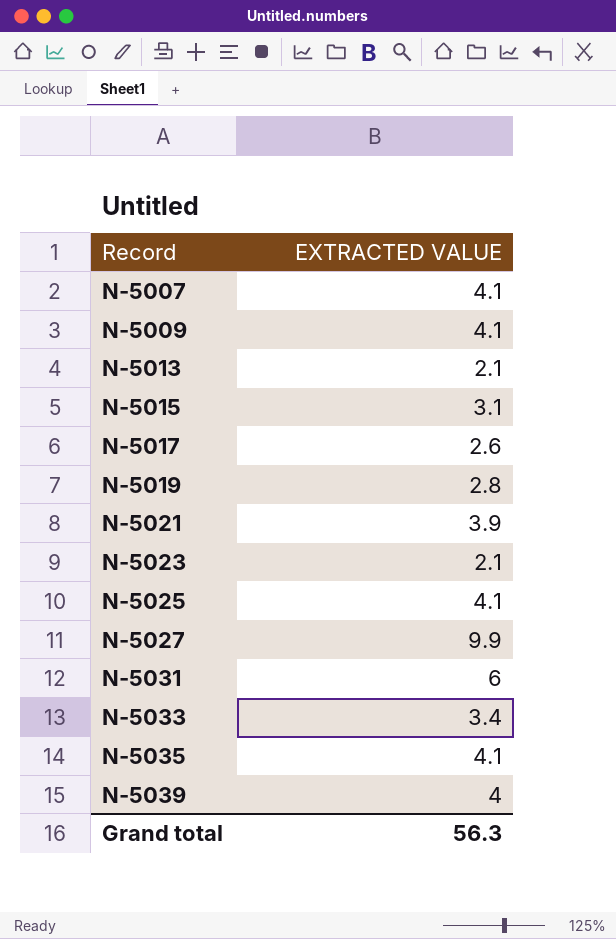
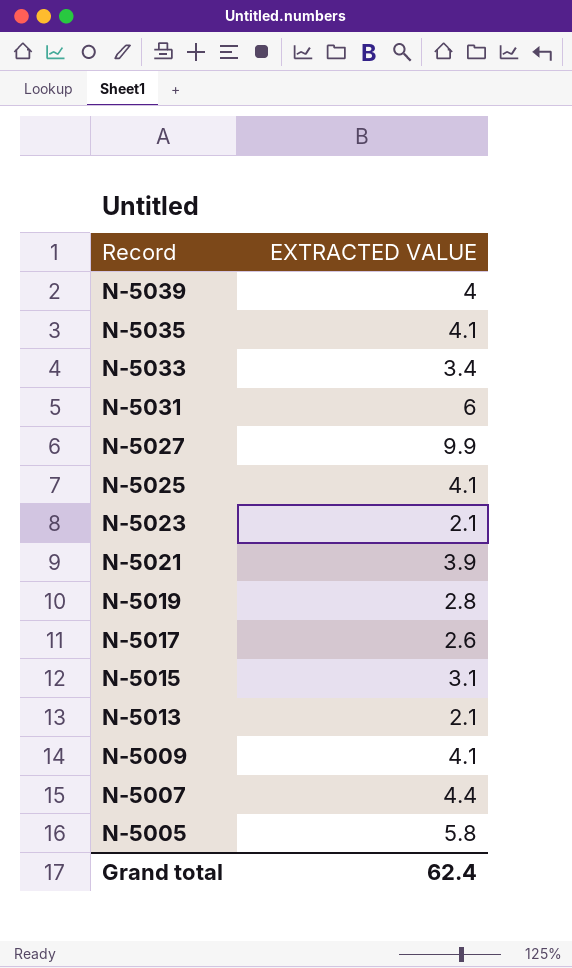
row order: Record ascending -> Record descending
N-5007 | EXTRACTED VALUE: 4.1 -> 4.4
row N-5005: none -> 5.8
Grand total | EXTRACTED VALUE: 56.3 -> 62.4

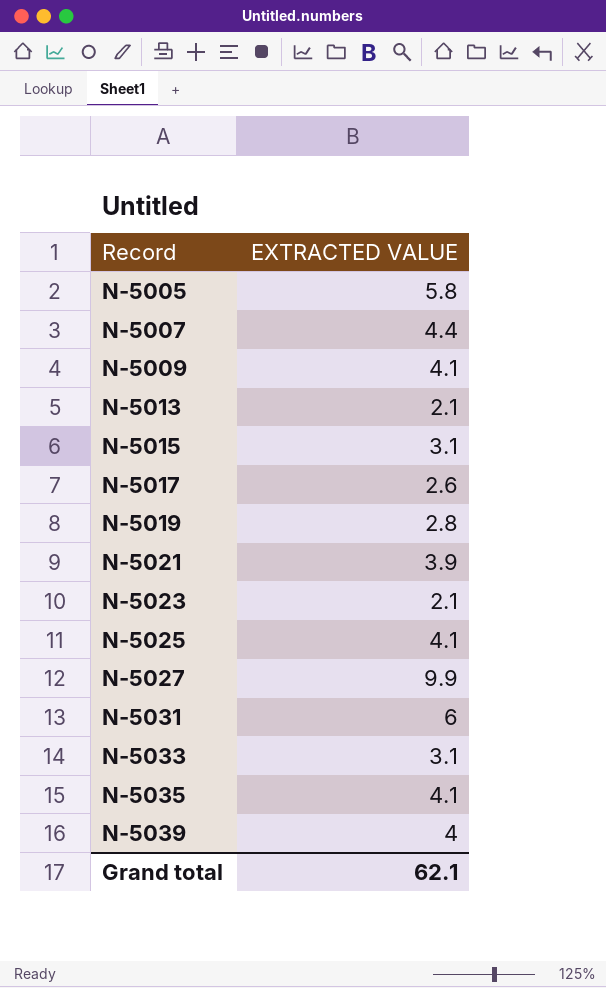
row order: Record descending -> Record ascending
N-5033 | EXTRACTED VALUE: 3.4 -> 3.1
Grand total | EXTRACTED VALUE: 62.4 -> 62.1

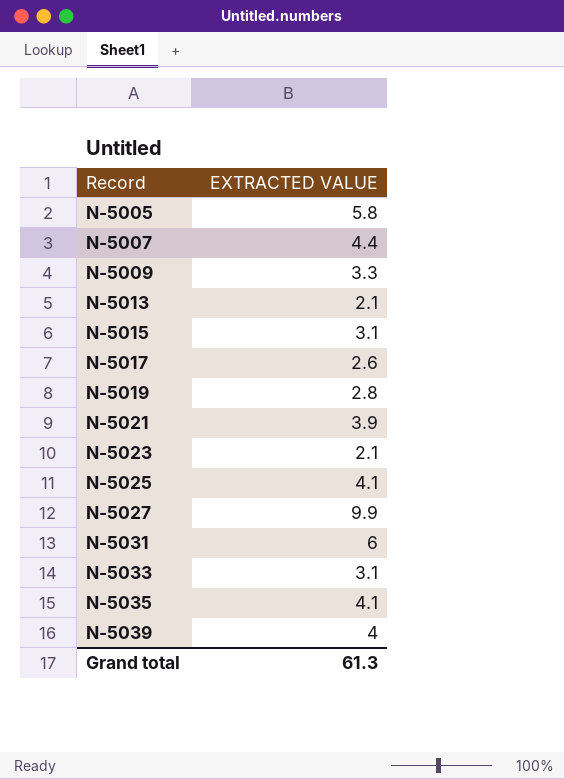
N-5009 | EXTRACTED VALUE: 4.1 -> 3.3
Grand total | EXTRACTED VALUE: 62.1 -> 61.3

